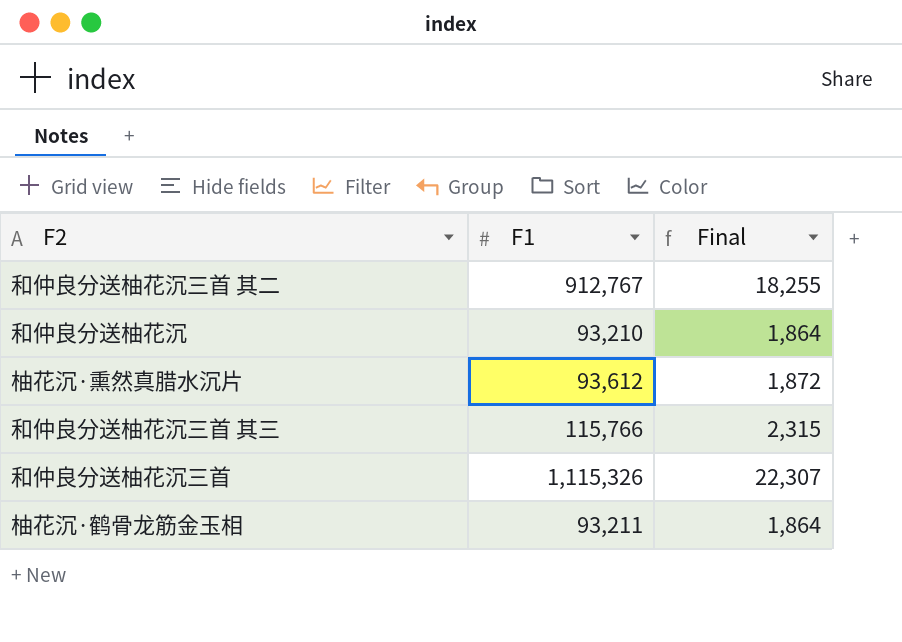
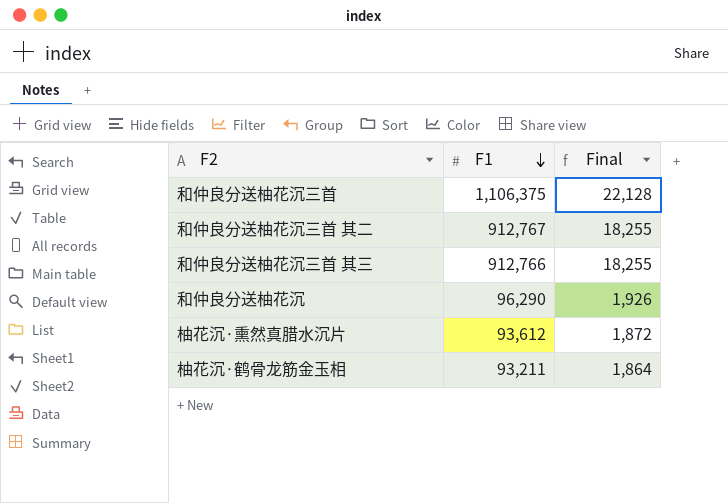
row order: none -> F1 descending
和仲良分送柚花沉三首 | F1: 1,115,326 -> 1,106,375
和仲良分送柚花沉三首 | Final: 22,307 -> 22,128
和仲良分送柚花沉三首 其三 | F1: 115,766 -> 912,766
和仲良分送柚花沉三首 其三 | Final: 2,315 -> 18,255
和仲良分送柚花沉 | F1: 93,210 -> 96,290
和仲良分送柚花沉 | Final: 1,864 -> 1,926

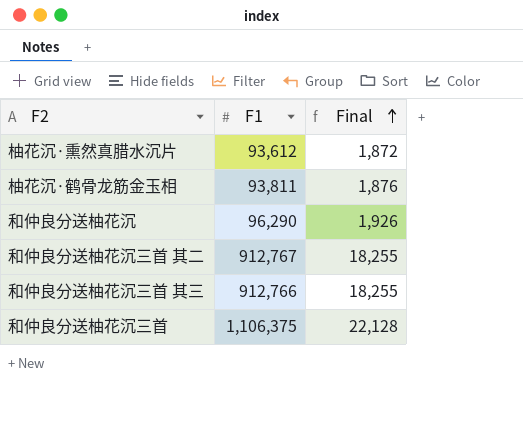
row order: F1 descending -> Final ascending
柚花沉·鹤骨龙筋金玉相 | F1: 93,211 -> 93,811
柚花沉·鹤骨龙筋金玉相 | Final: 1,864 -> 1,876

